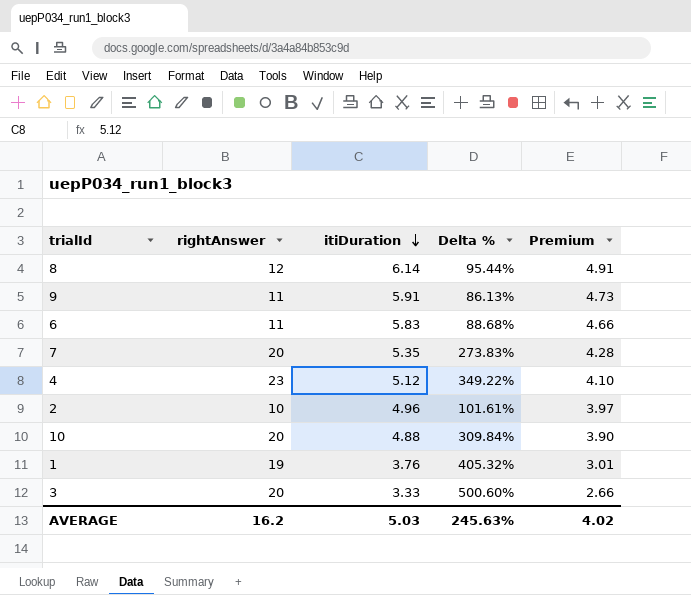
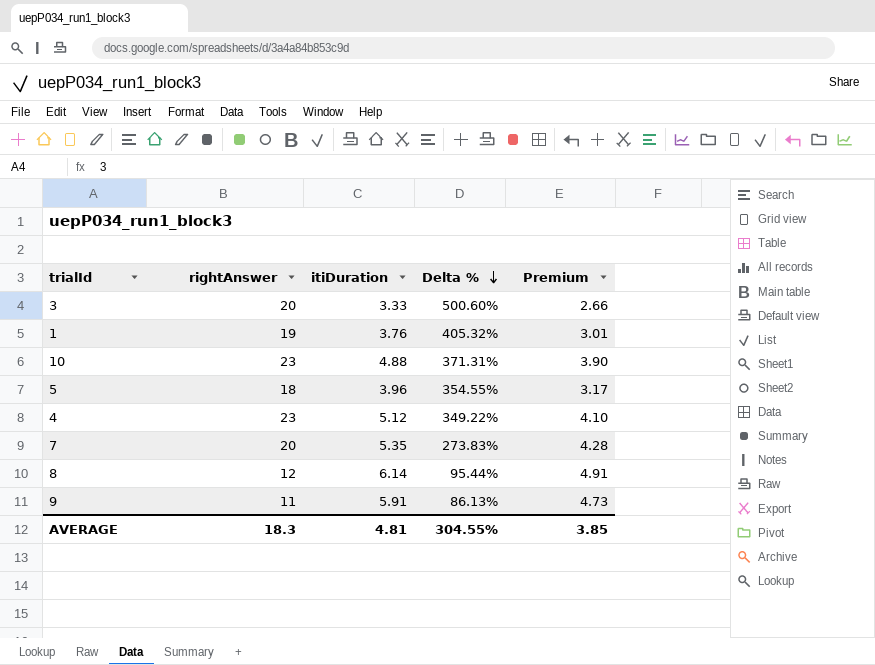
row order: itiDuration descending -> Delta % descending
row 6: 11 | 5.83 | 88.68% | 4.66 -> none
row 2: 10 | 4.96 | 101.61% | 3.97 -> none
10 | rightAnswer: 20 -> 23
10 | Delta %: 309.84% -> 371.31%
row 5: none -> 18 | 3.96 | 354.55% | 3.17
AVERAGE | rightAnswer: 16.2 -> 18.3
AVERAGE | itiDuration: 5.03 -> 4.81
AVERAGE | Delta %: 245.63% -> 304.55%
AVERAGE | Premium: 4.02 -> 3.85

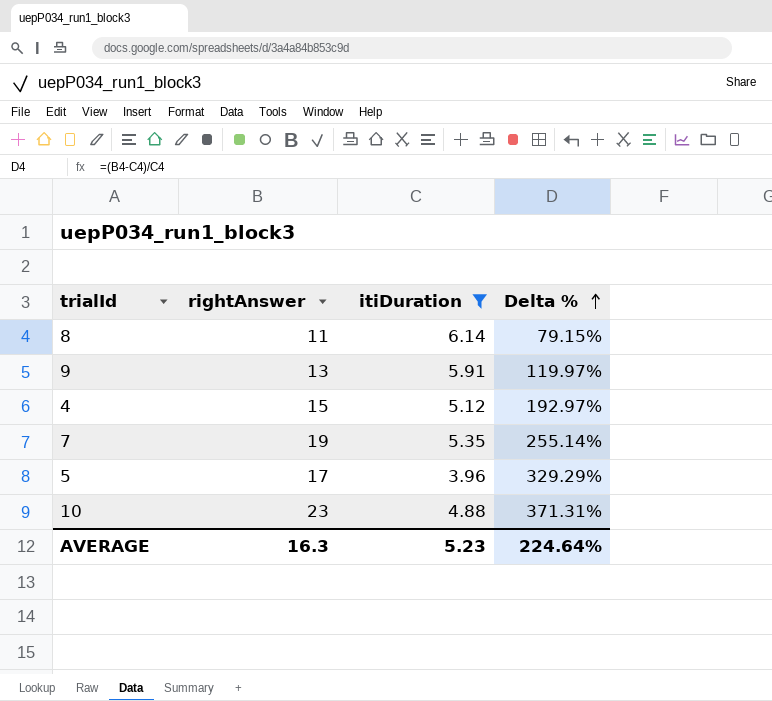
filter: none -> itiDuration >= 3.96
row order: Delta % descending -> Delta % ascending
column Premium | formula: [itiDuration] * 0.8 -> none
8 | rightAnswer: 12 -> 11
8 | Delta %: 95.44% -> 79.15%
9 | rightAnswer: 11 -> 13
9 | Delta %: 86.13% -> 119.97%
4 | rightAnswer: 23 -> 15
4 | Delta %: 349.22% -> 192.97%
7 | rightAnswer: 20 -> 19
7 | Delta %: 273.83% -> 255.14%
5 | rightAnswer: 18 -> 17
5 | Delta %: 354.55% -> 329.29%
AVERAGE | rightAnswer: 18.3 -> 16.3
AVERAGE | itiDuration: 4.81 -> 5.23
AVERAGE | Delta %: 304.55% -> 224.64%

